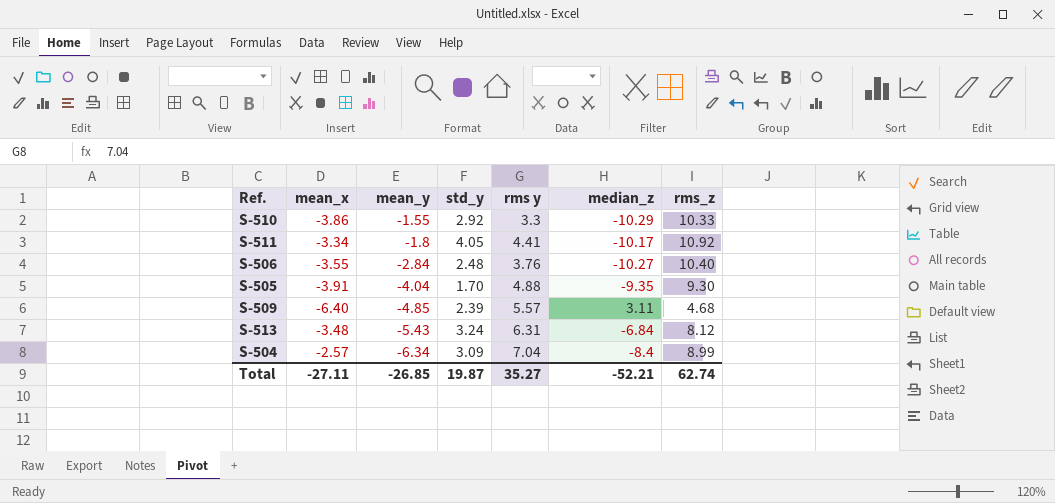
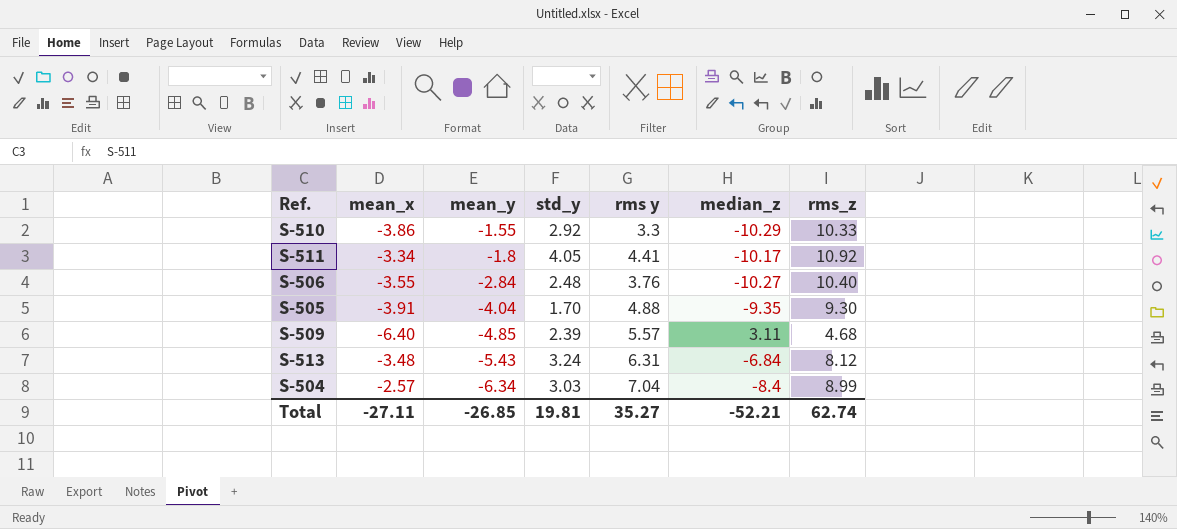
S-504 | std_y: 3.09 -> 3.03
Total | std_y: 19.87 -> 19.81

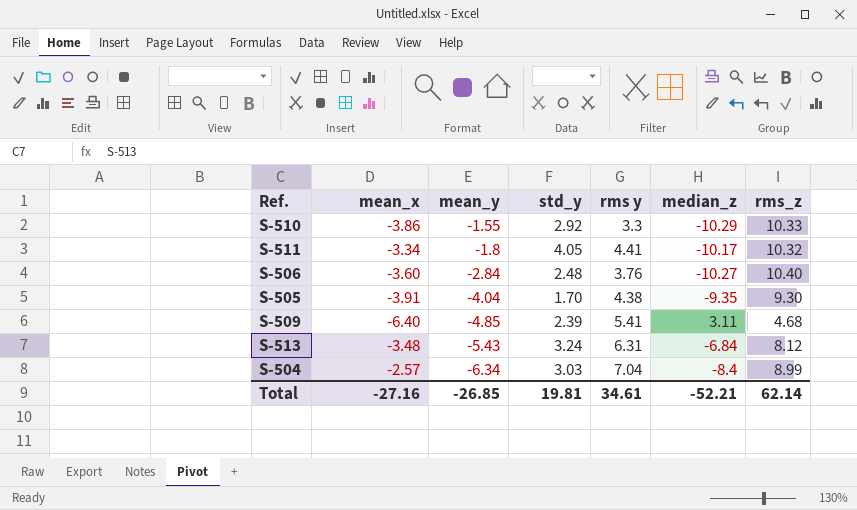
S-511 | rms_z: 10.92 -> 10.32
S-506 | mean_x: -3.55 -> -3.60
S-505 | rms y: 4.88 -> 4.38
S-509 | rms y: 5.57 -> 5.41
Total | mean_x: -27.11 -> -27.16
Total | rms y: 35.27 -> 34.61
Total | rms_z: 62.74 -> 62.14

